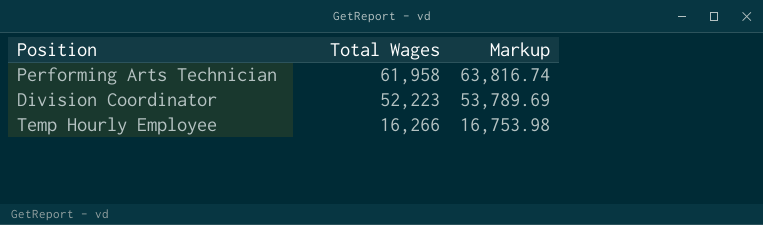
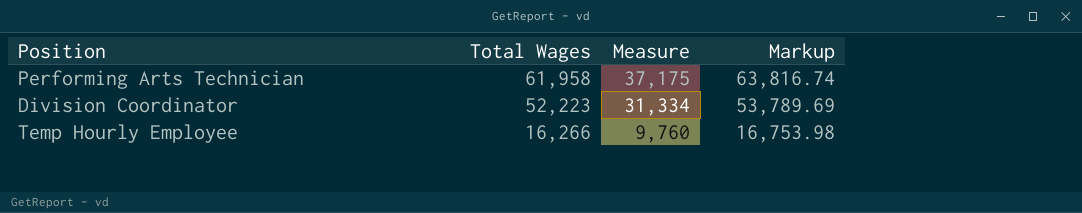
column Measure | formula: none -> [Total Wages] * 0.6

